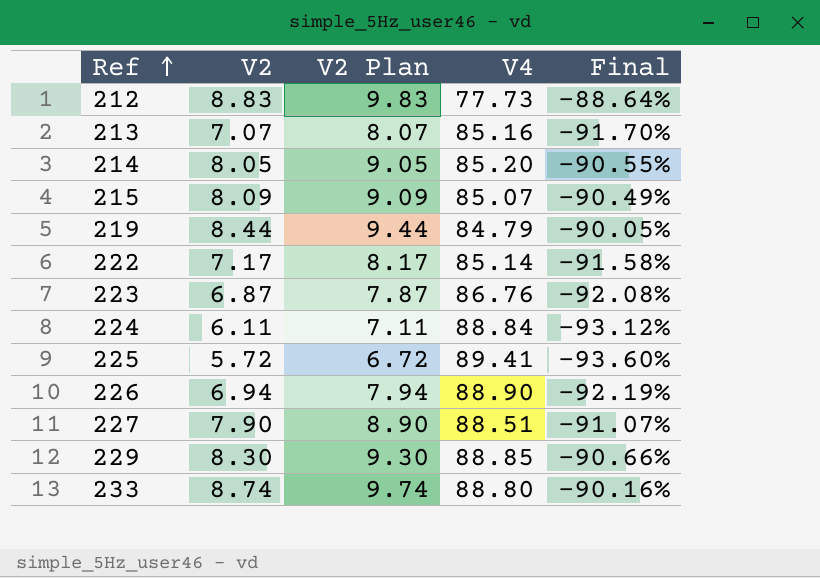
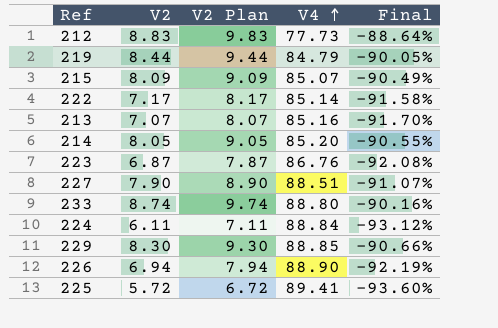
row order: Ref ascending -> V4 ascending

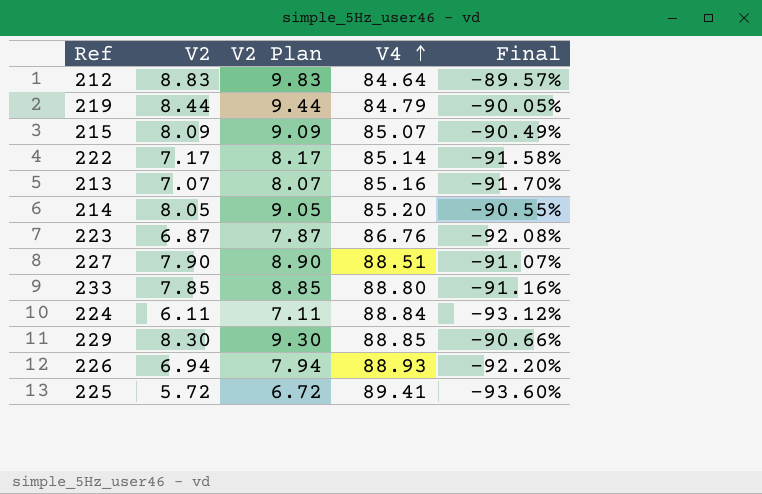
212 | V4: 77.73 -> 84.64
212 | Final: -88.64% -> -89.57%
233 | V2: 8.74 -> 7.85
233 | V2 Plan: 9.74 -> 8.85
233 | Final: -90.16% -> -91.16%
226 | V4: 88.90 -> 88.93
226 | Final: -92.19% -> -92.20%

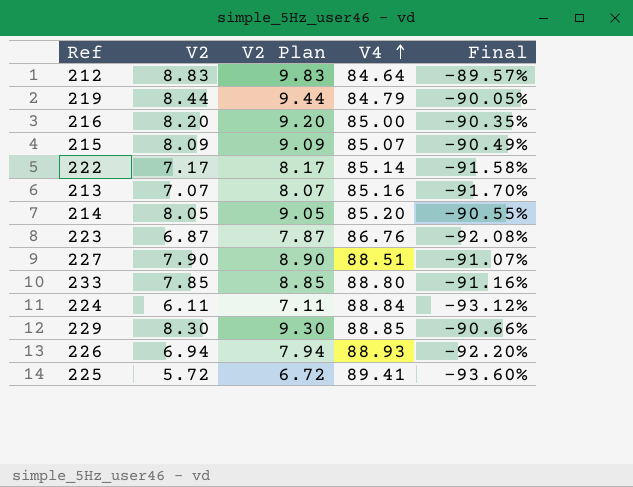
row 216: none -> 8.20 | 9.20 | 85.00 | -90.35%

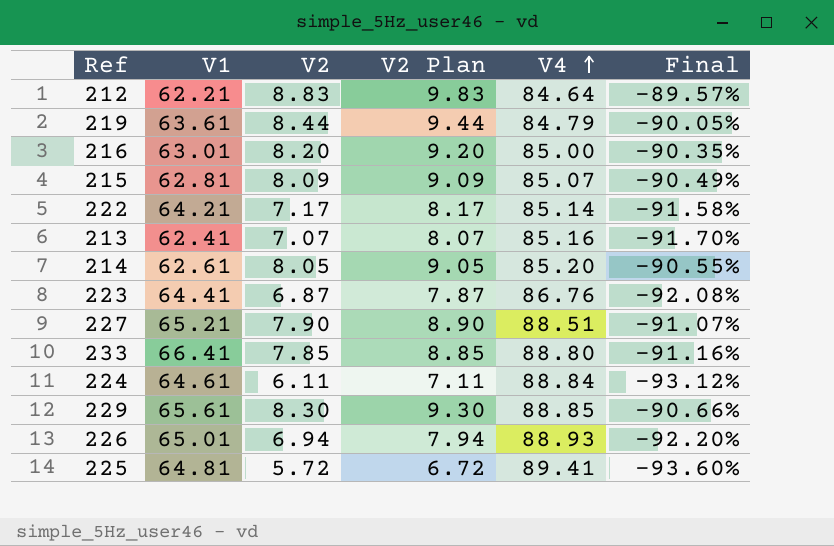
column V1 | position: none -> 2

